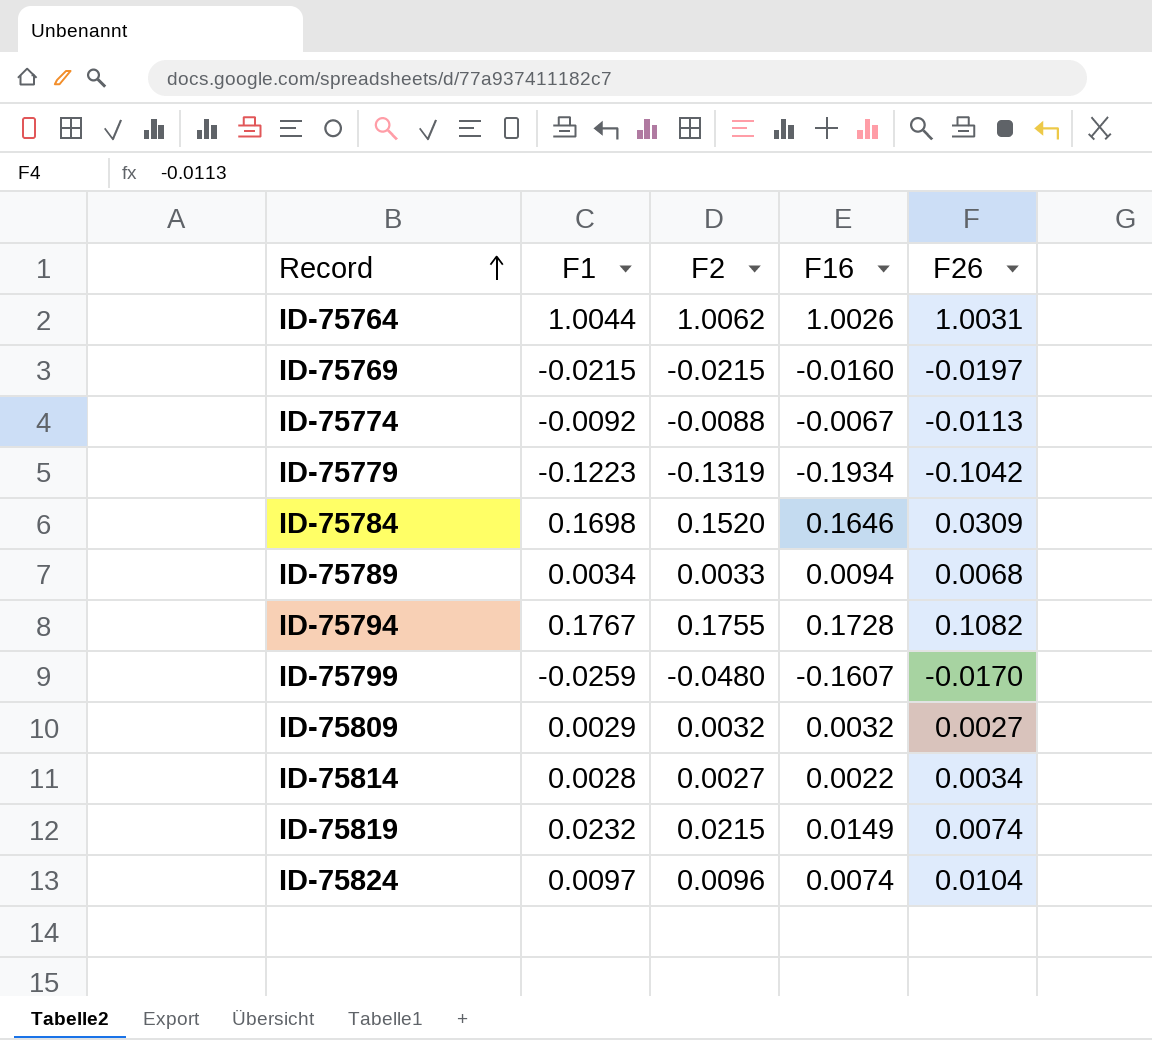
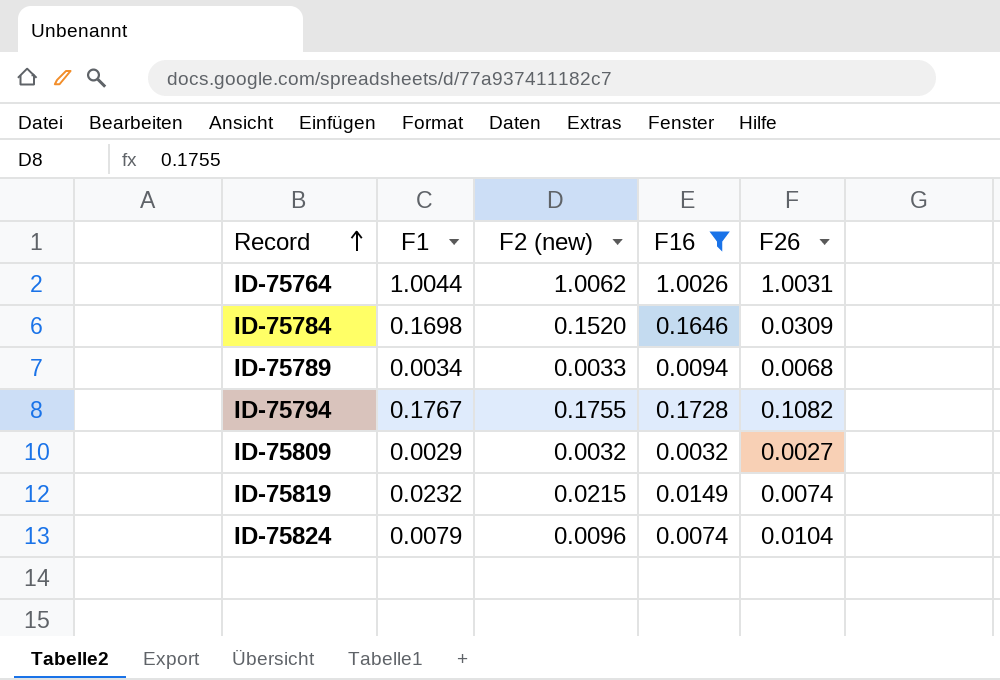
filter: none -> F16 >= 0.0032
column name: F2 -> F2 (new)
ID-75824 | F1: 0.0097 -> 0.0079

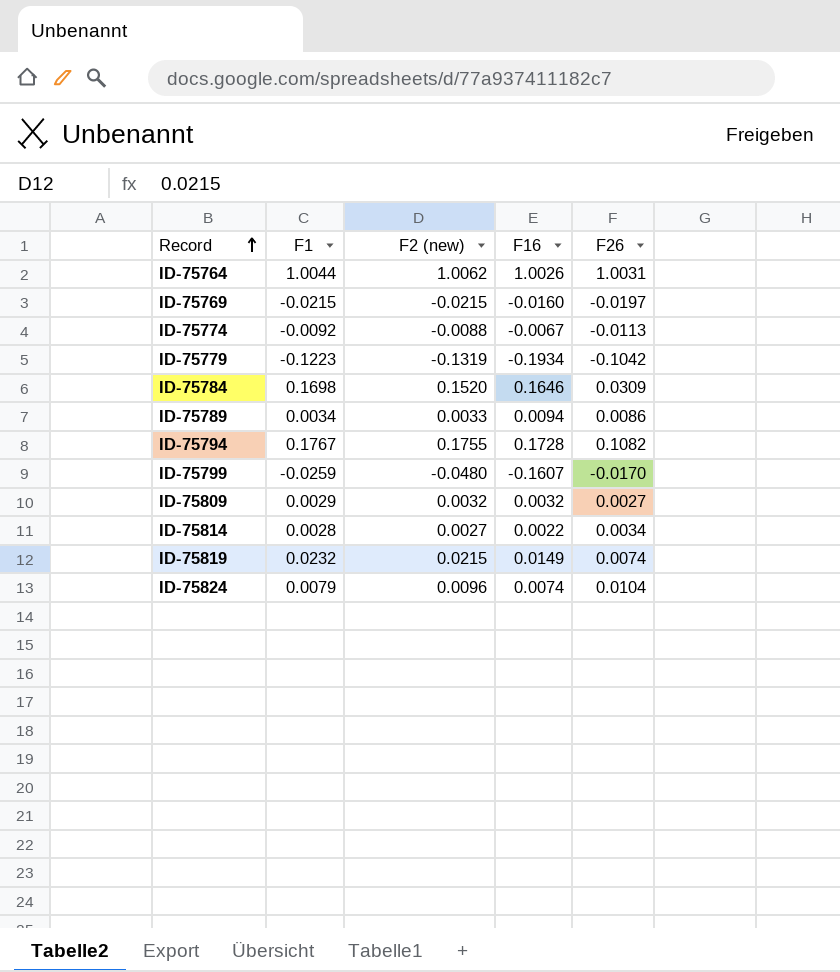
filter: F16 >= 0.0032 -> none
ID-75789 | F26: 0.0068 -> 0.0086

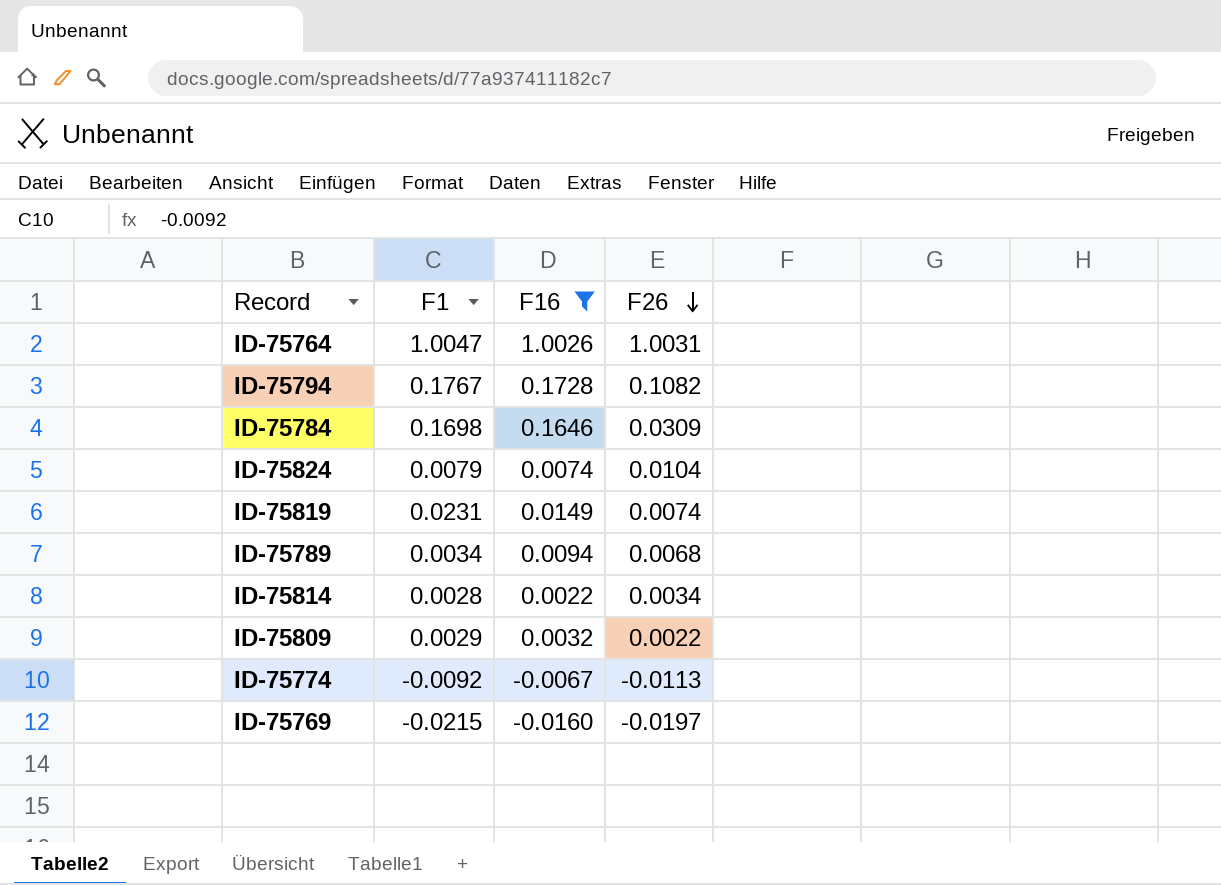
filter: none -> F16 >= -0.0160
row order: Record ascending -> F26 descending
column F2 (new) | position: 3 -> none
ID-75764 | F1: 1.0044 -> 1.0047
ID-75819 | F1: 0.0232 -> 0.0231
ID-75789 | F26: 0.0086 -> 0.0068
ID-75809 | F26: 0.0027 -> 0.0022

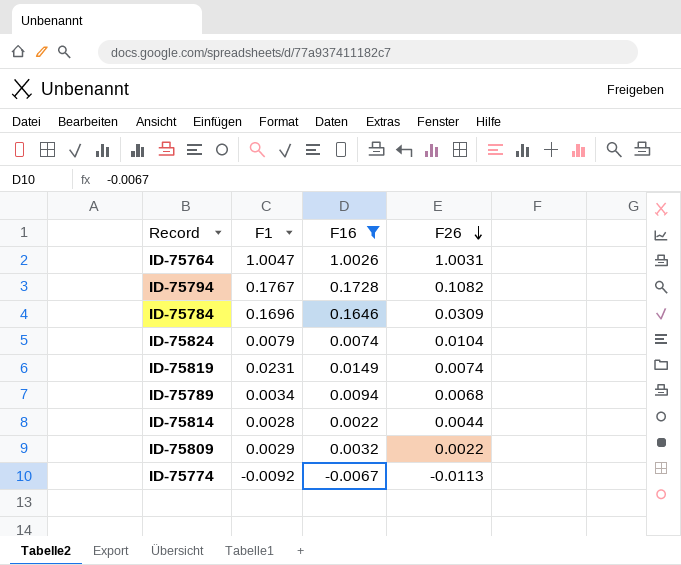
row ID-75769: -0.0215 | -0.0160 | -0.0197 -> none
ID-75784 | F1: 0.1698 -> 0.1696
ID-75814 | F26: 0.0034 -> 0.0044

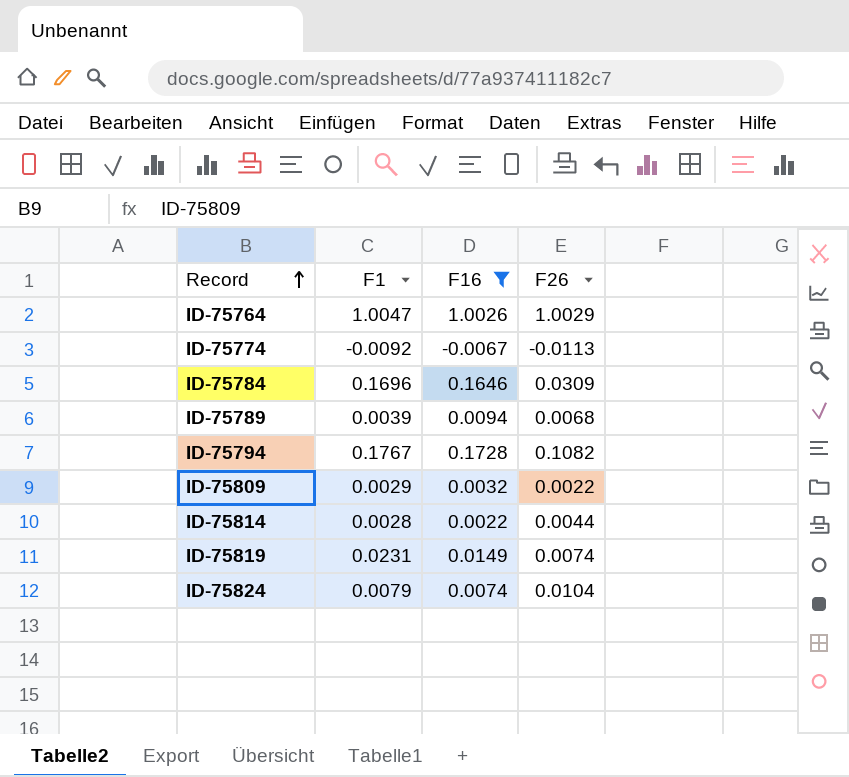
row order: F26 descending -> Record ascending
ID-75764 | F26: 1.0031 -> 1.0029
ID-75789 | F1: 0.0034 -> 0.0039

